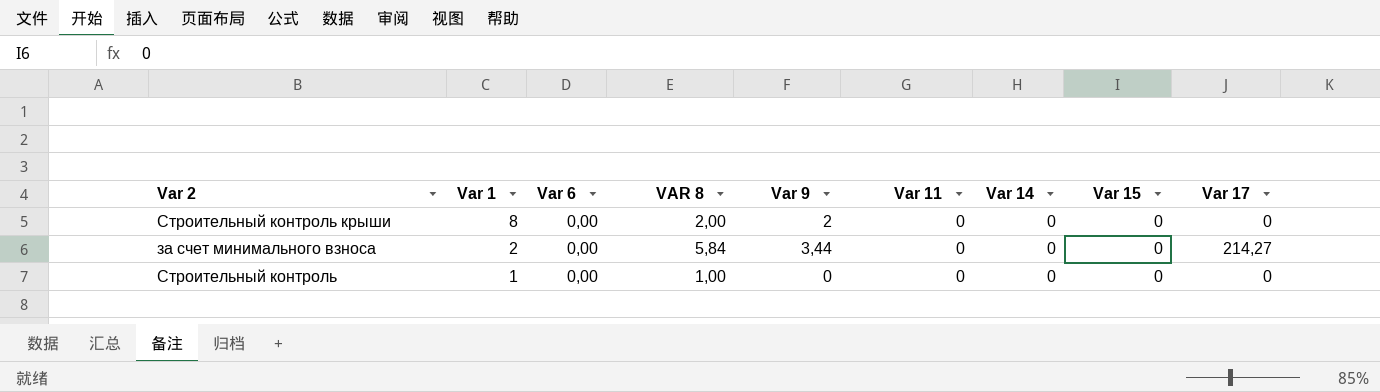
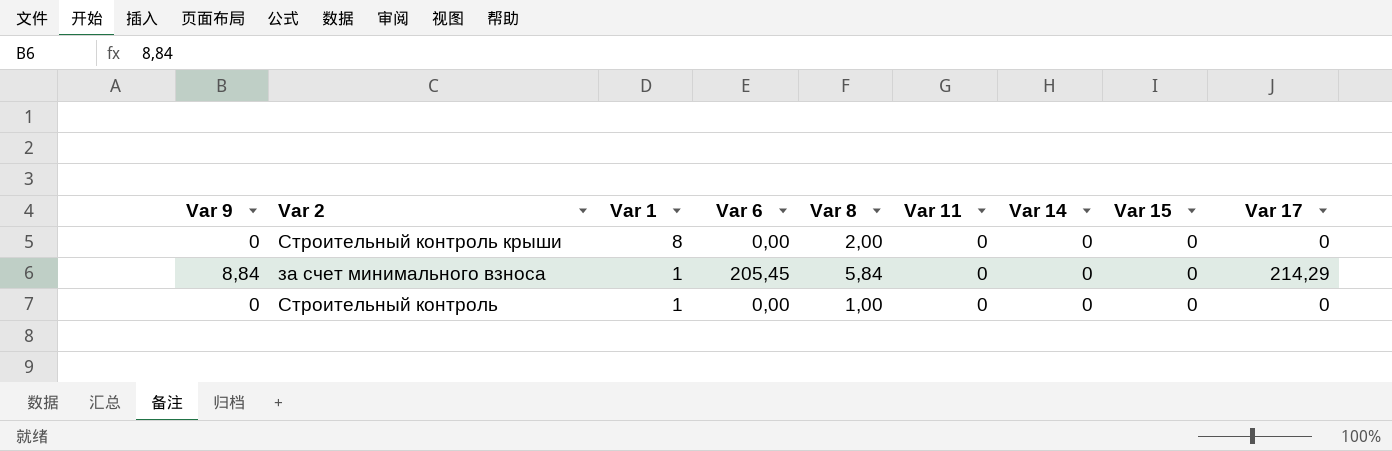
column Var 9 | position: 5 -> 1
column name: VAR 8 -> Var 8
Строительный контроль крыши | Var 9: 2 -> 0
за счет минимального взноса | Var 9: 3,44 -> 8,84
за счет минимального взноса | Var 1: 2 -> 1
за счет минимального взноса | Var 6: 0,00 -> 205,45
за счет минимального взноса | Var 17: 214,27 -> 214,29

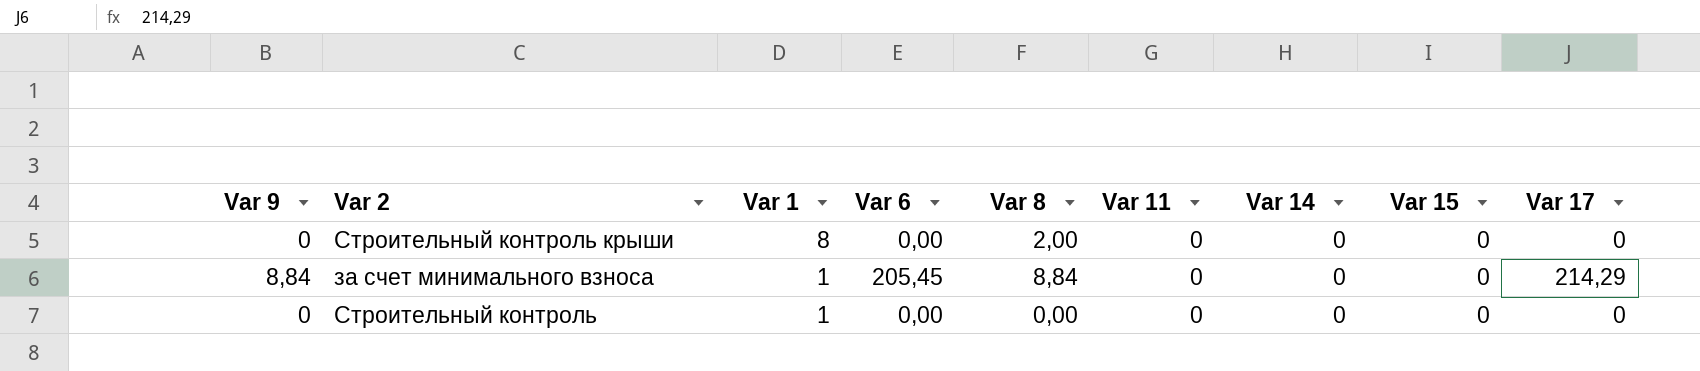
за счет минимального взноса | Var 8: 5,84 -> 8,84
Строительный контроль | Var 8: 1,00 -> 0,00

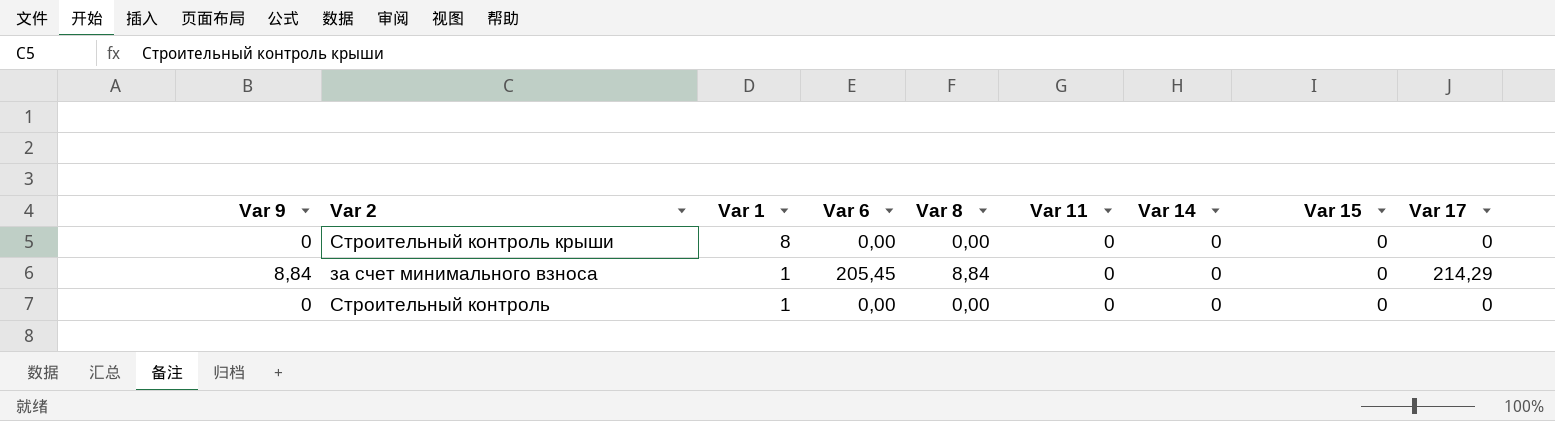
Строительный контроль крыши | Var 8: 2,00 -> 0,00

